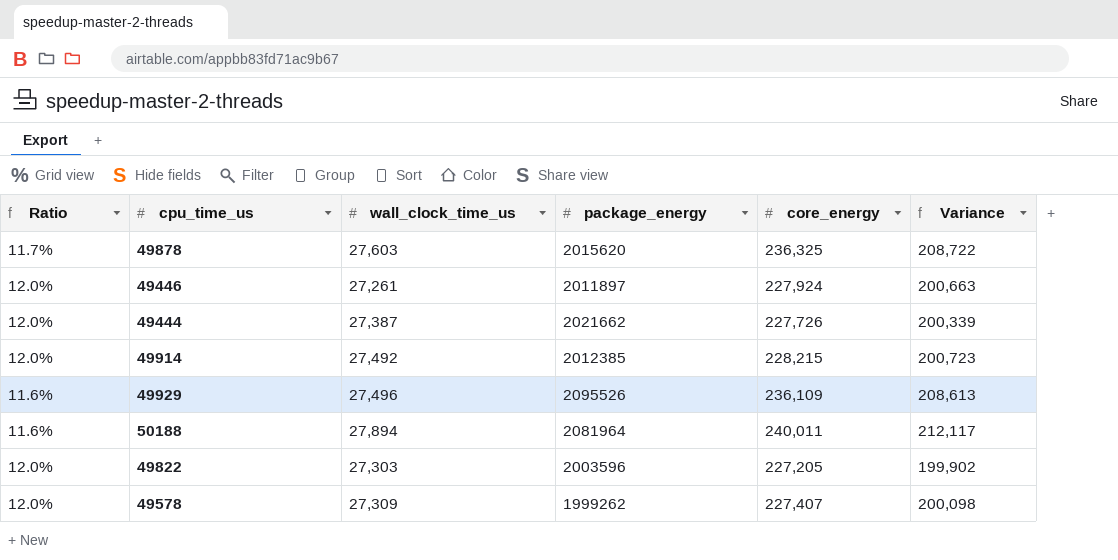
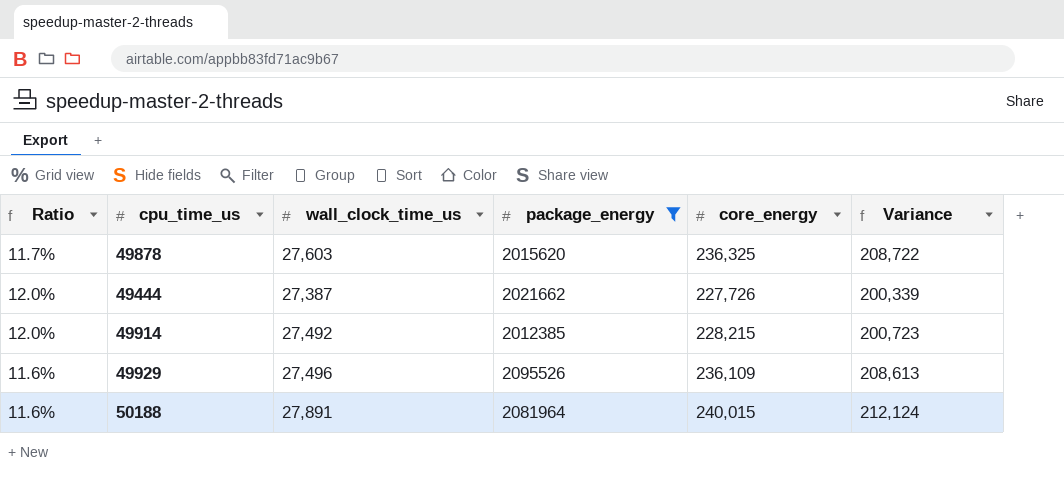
filter: none -> package_energy >= 2012385
50188 | wall_clock_time_us: 27,894 -> 27,891
50188 | core_energy: 240,011 -> 240,015
50188 | Variance: 212,117 -> 212,124

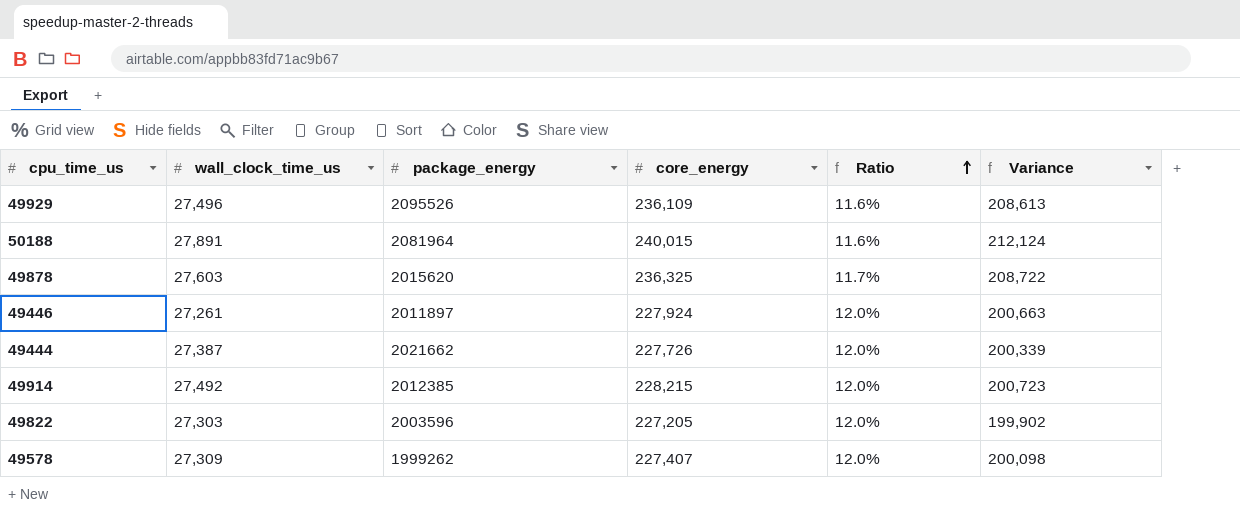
filter: package_energy >= 2012385 -> none
row order: none -> Ratio ascending
column Ratio | position: 1 -> 5

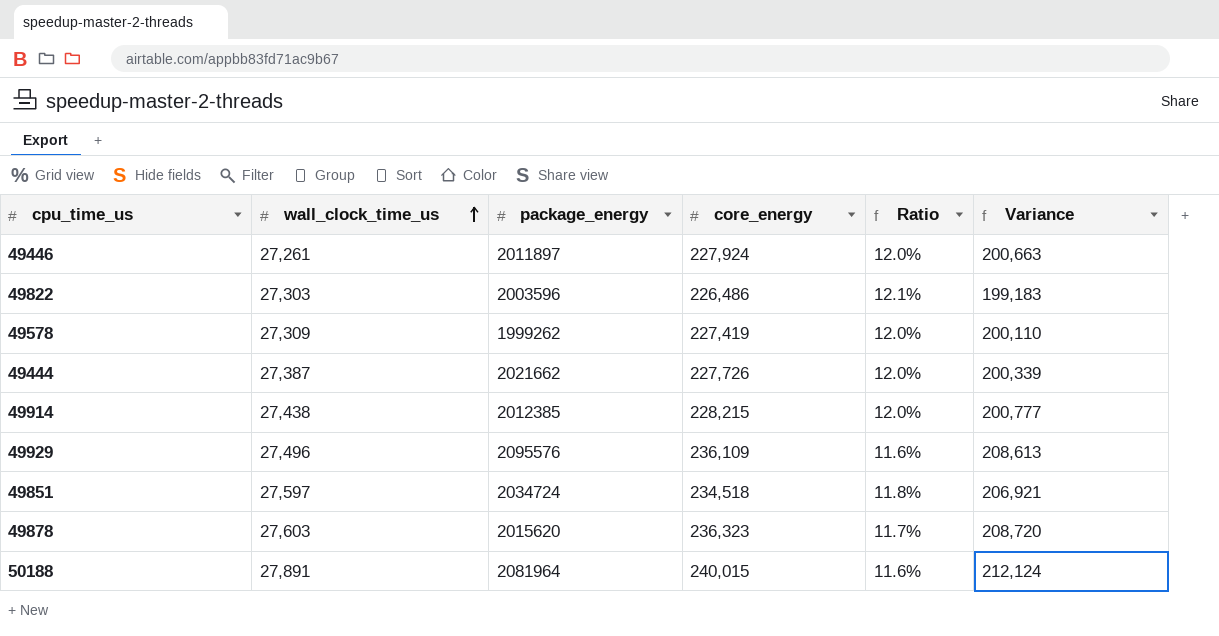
row order: Ratio ascending -> wall_clock_time_us ascending
49822 | core_energy: 227,205 -> 226,486
49822 | Ratio: 12.0% -> 12.1%
49822 | Variance: 199,902 -> 199,183
49578 | core_energy: 227,407 -> 227,419
49578 | Variance: 200,098 -> 200,110
49914 | wall_clock_time_us: 27,492 -> 27,438
49914 | Variance: 200,723 -> 200,777
49929 | package_energy: 2095526 -> 2095576
row 49851: none -> 27,597 | 2034724 | 234,518 | 11.8% | 206,921
49878 | core_energy: 236,325 -> 236,323
49878 | Variance: 208,722 -> 208,720

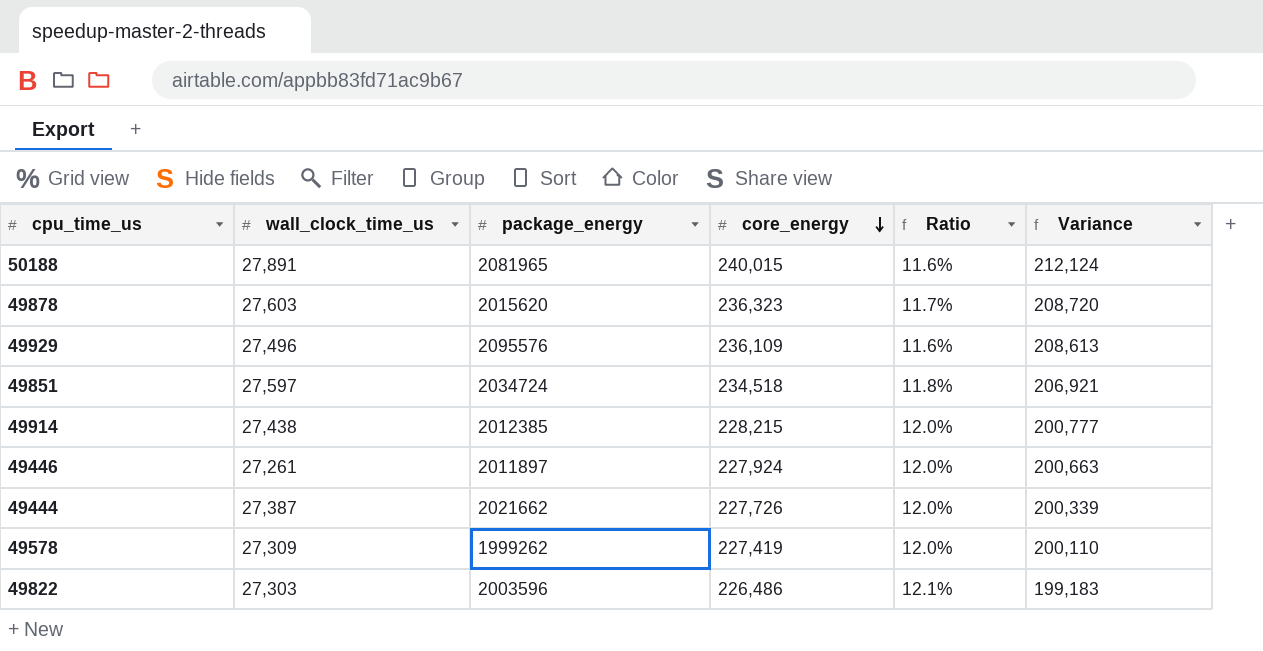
row order: wall_clock_time_us ascending -> core_energy descending
50188 | package_energy: 2081964 -> 2081965

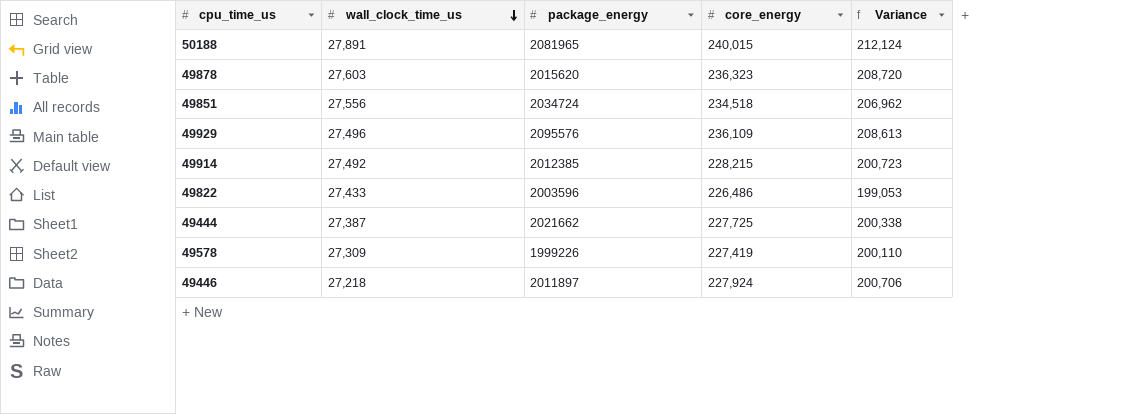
row order: core_energy descending -> wall_clock_time_us descending
column Ratio | formula: [wall_clock_time_us] / [core_energy] -> none
49851 | wall_clock_time_us: 27,597 -> 27,556
49851 | Variance: 206,921 -> 206,962
49914 | wall_clock_time_us: 27,438 -> 27,492
49914 | Variance: 200,777 -> 200,723
49822 | wall_clock_time_us: 27,303 -> 27,433
49822 | Variance: 199,183 -> 199,053
49444 | core_energy: 227,726 -> 227,725
49444 | Variance: 200,339 -> 200,338
49578 | package_energy: 1999262 -> 1999226
49446 | wall_clock_time_us: 27,261 -> 27,218
49446 | Variance: 200,663 -> 200,706

